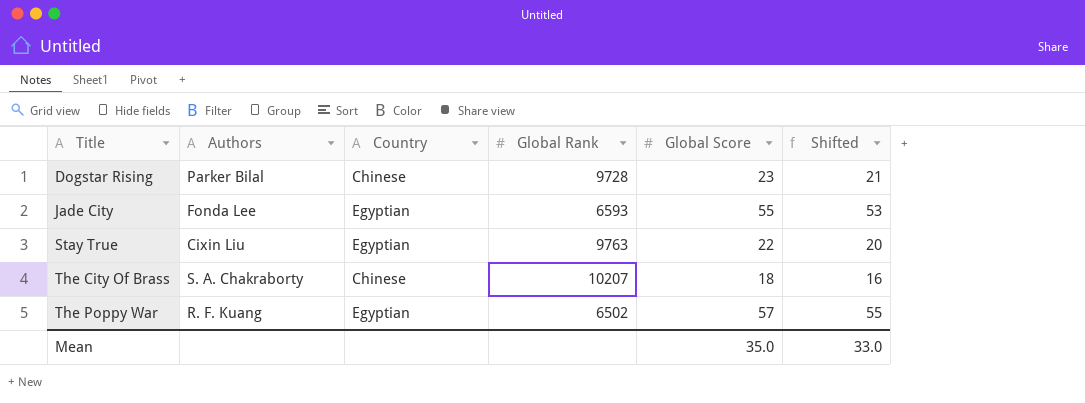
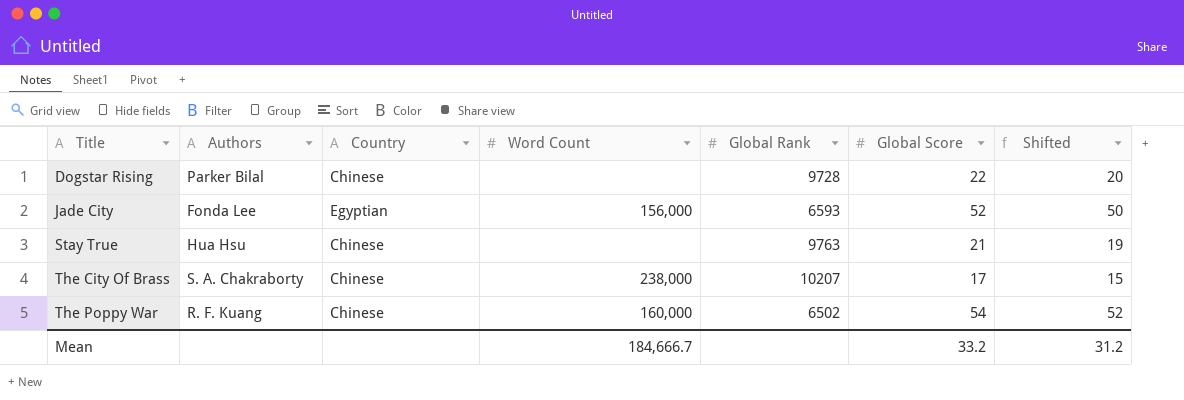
column Word Count | position: none -> 4
Dogstar Rising | Global Score: 23 -> 22
Dogstar Rising | Shifted: 21 -> 20
Jade City | Global Score: 55 -> 52
Jade City | Shifted: 53 -> 50
Stay True | Authors: Cixin Liu -> Hua Hsu
Stay True | Country: Egyptian -> Chinese
Stay True | Global Score: 22 -> 21
Stay True | Shifted: 20 -> 19
The City Of Brass | Global Score: 18 -> 17
The City Of Brass | Shifted: 16 -> 15
The Poppy War | Country: Egyptian -> Chinese
The Poppy War | Global Score: 57 -> 54
The Poppy War | Shifted: 55 -> 52
Mean | Global Score: 35.0 -> 33.2
Mean | Shifted: 33.0 -> 31.2

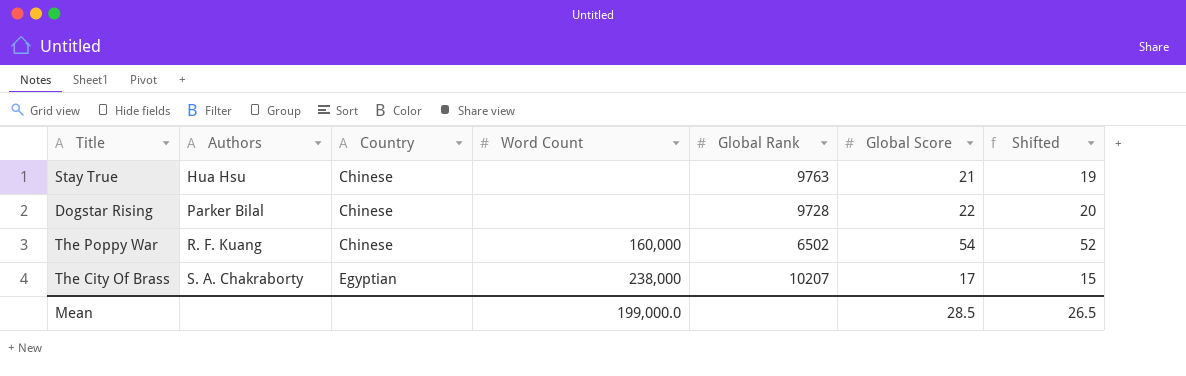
row order: Title ascending -> Authors ascending
row Jade City: Fonda Lee | Egyptian | 156,000 | 6593 | 52 | 50 -> none
The City Of Brass | Country: Chinese -> Egyptian
Mean | Word Count: 184,666.7 -> 199,000.0
Mean | Global Score: 33.2 -> 28.5
Mean | Shifted: 31.2 -> 26.5

